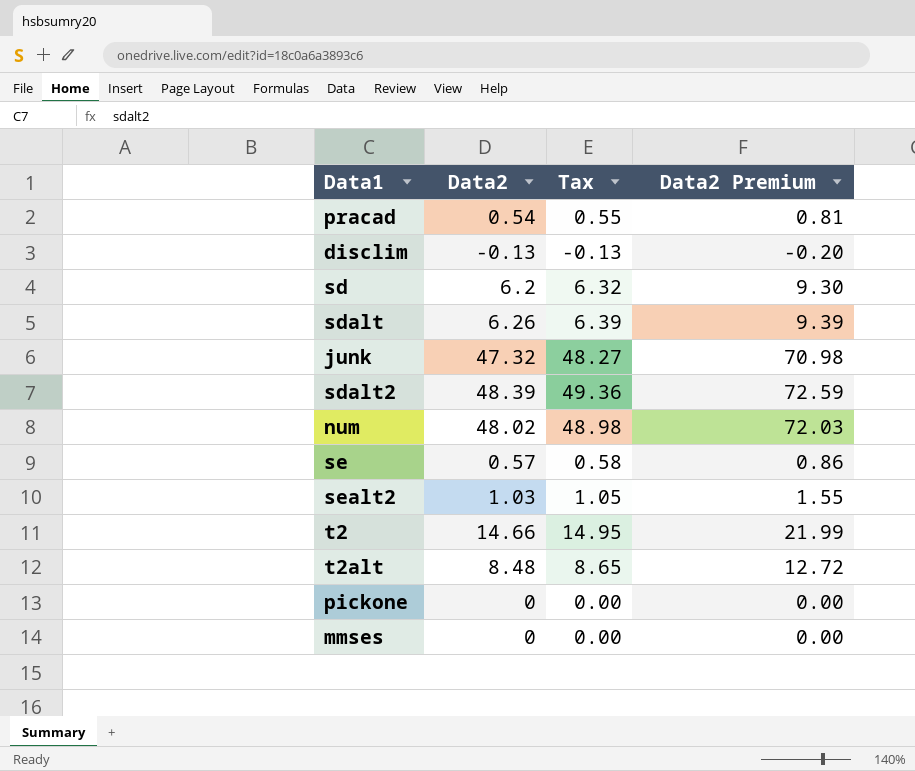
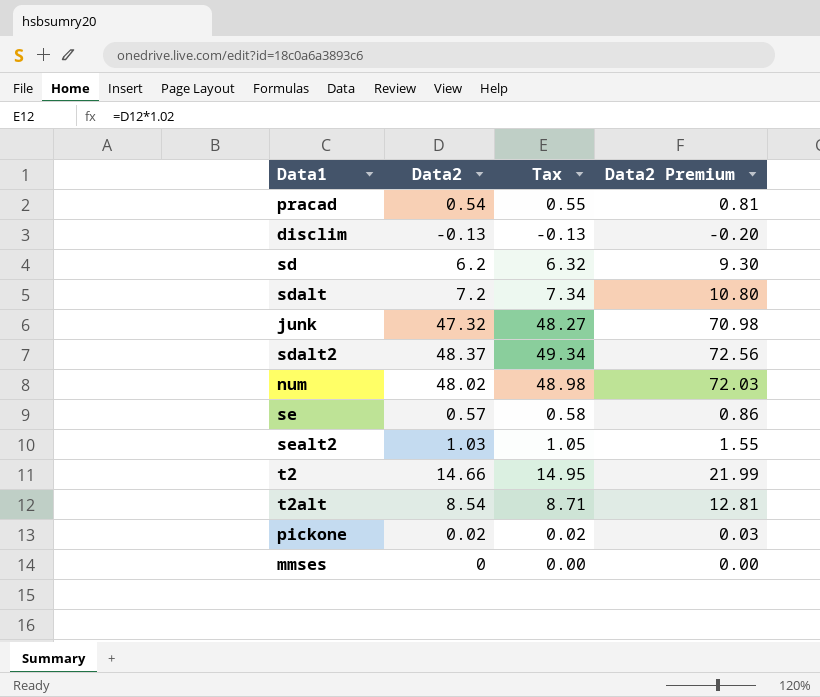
sdalt | Data2: 6.26 -> 7.2
sdalt | Tax: 6.39 -> 7.34
sdalt | Data2 Premium: 9.39 -> 10.80
sdalt2 | Data2: 48.39 -> 48.37
sdalt2 | Tax: 49.36 -> 49.34
sdalt2 | Data2 Premium: 72.59 -> 72.56
t2alt | Data2: 8.48 -> 8.54
t2alt | Tax: 8.65 -> 8.71
t2alt | Data2 Premium: 12.72 -> 12.81
pickone | Data2: 0 -> 0.02
pickone | Tax: 0.00 -> 0.02
pickone | Data2 Premium: 0.00 -> 0.03

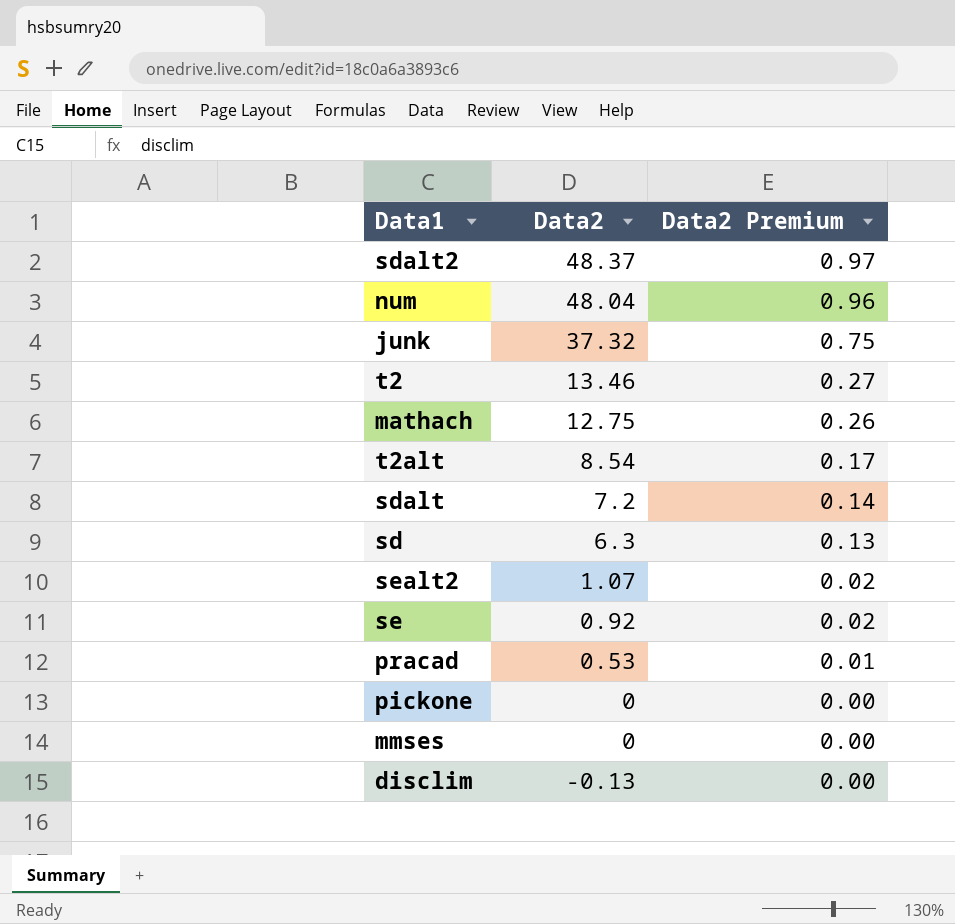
row order: none -> Data2 descending
column Tax | formula: [Data2] * 1.02 -> none
column Data2 Premium | formula: [Data2] * 1.5 -> [Data2] * 0.02
num | Data2: 48.02 -> 48.04
junk | Data2: 47.32 -> 37.32
t2 | Data2: 14.66 -> 13.46
row mathach: none -> 12.75 | 0.26
sd | Data2: 6.2 -> 6.3
sealt2 | Data2: 1.03 -> 1.07
se | Data2: 0.57 -> 0.92
pracad | Data2: 0.54 -> 0.53
pickone | Data2: 0.02 -> 0

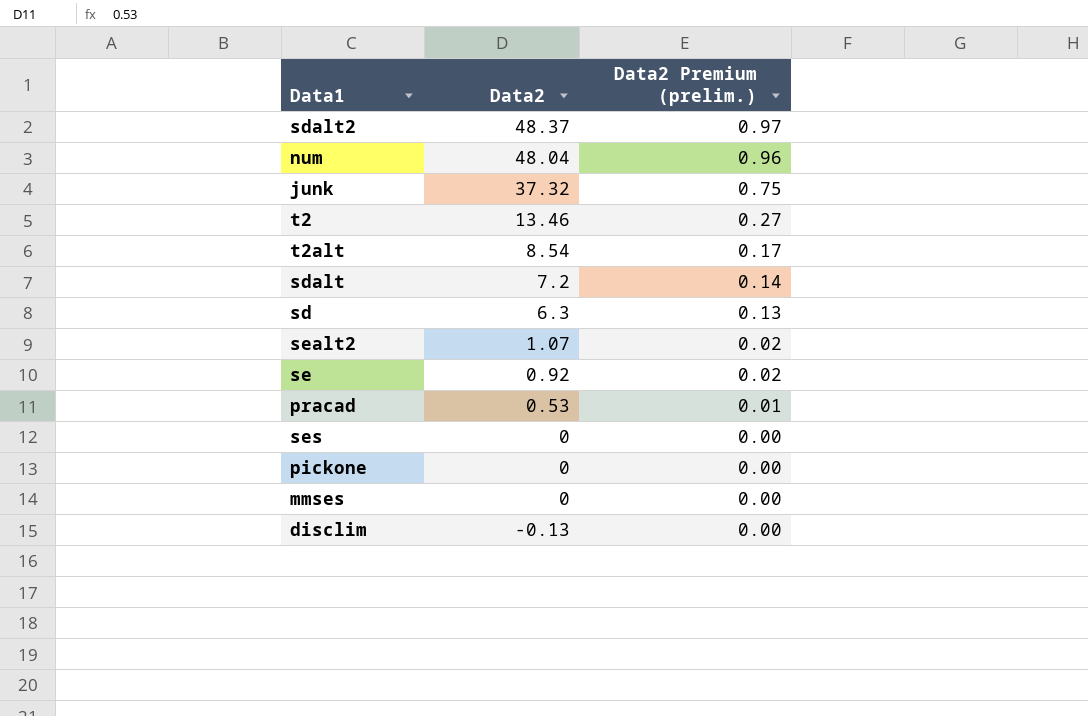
column name: Data2 Premium -> Data2 Premium (prelim.)
row mathach: 12.75 | 0.26 -> none
row ses: none -> 0 | 0.00

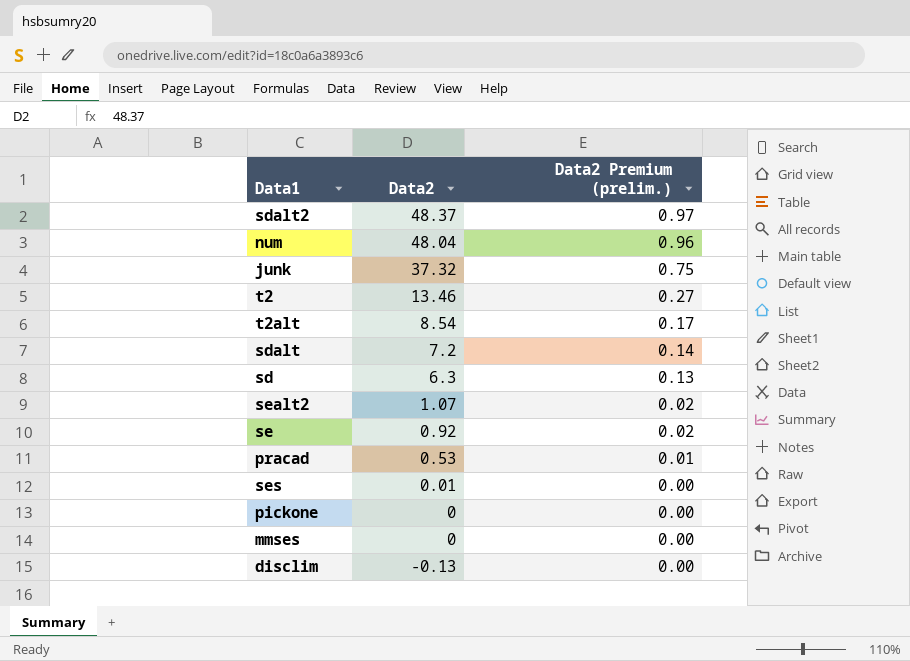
ses | Data2: 0 -> 0.01

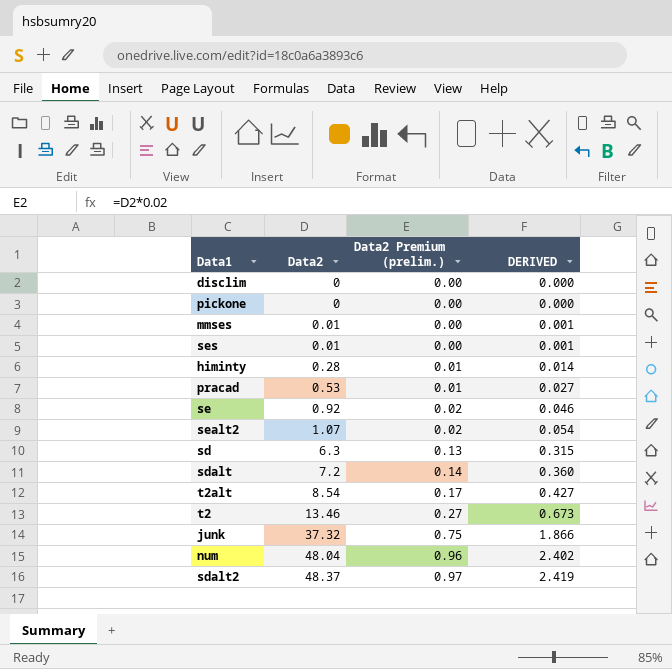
row order: Data2 descending -> Data2 ascending
column DERIVED | formula: none -> [Data2] * 0.05
disclim | Data2: -0.13 -> 0
mmses | Data2: 0 -> 0.01
row himinty: none -> 0.28 | 0.01 | 0.014

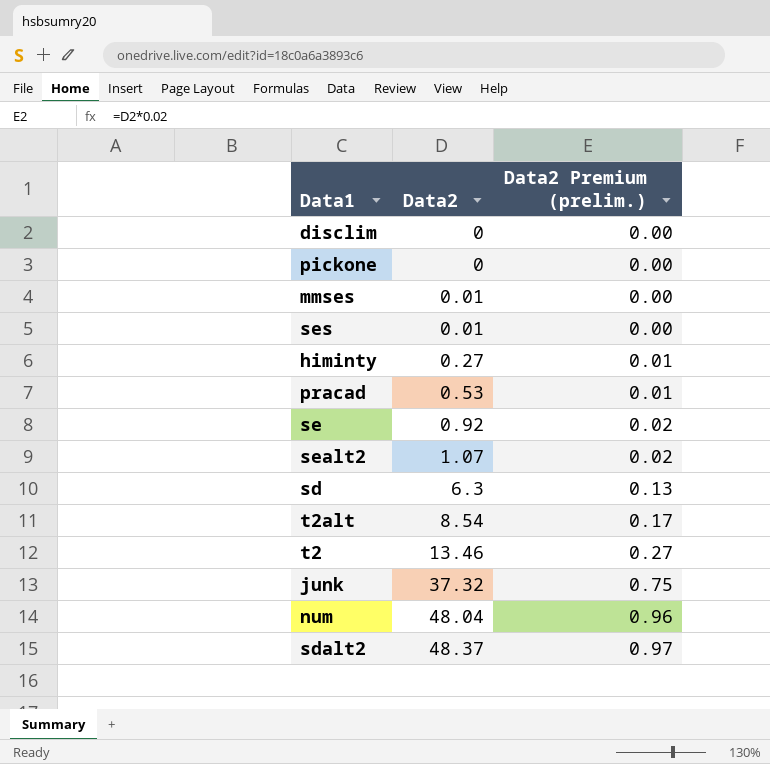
column DERIVED | formula: [Data2] * 0.05 -> none
row sdalt: 7.2 | 0.14 | 0.360 -> none
himinty | Data2: 0.28 -> 0.27

